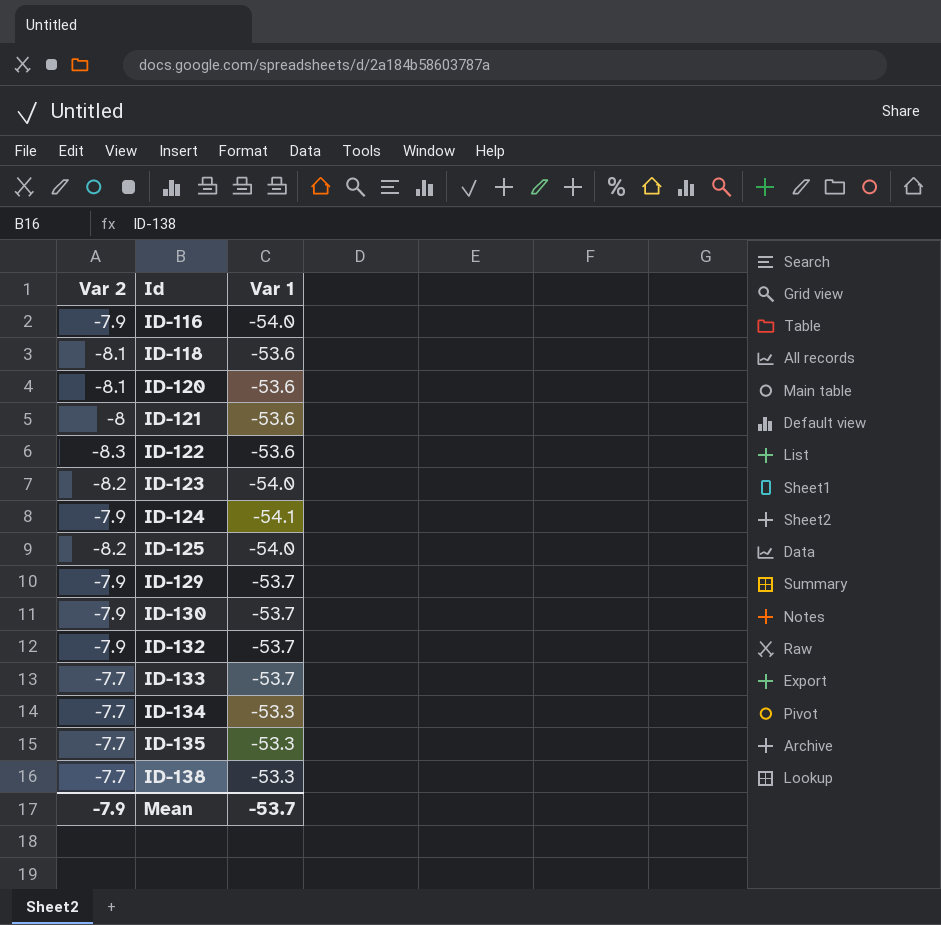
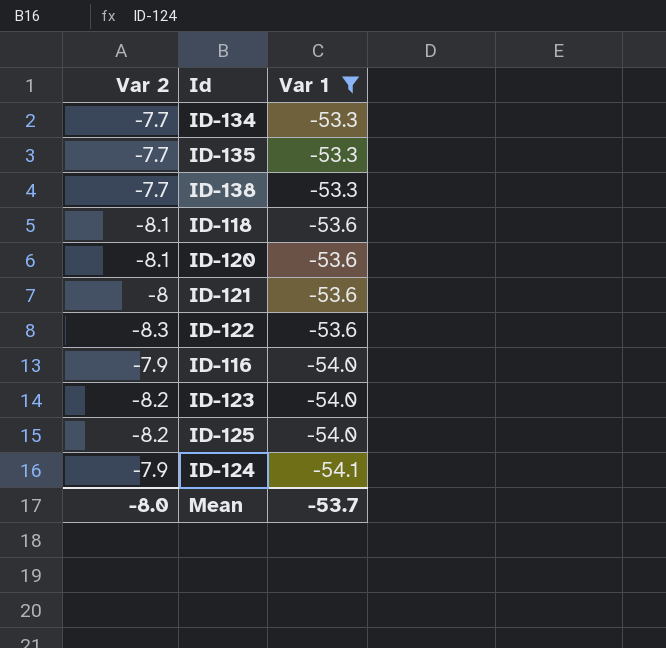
filter: none -> Var 1 != -53.7
row order: Id ascending -> Var 1 descending
Mean | Var 2: -7.9 -> -8.0

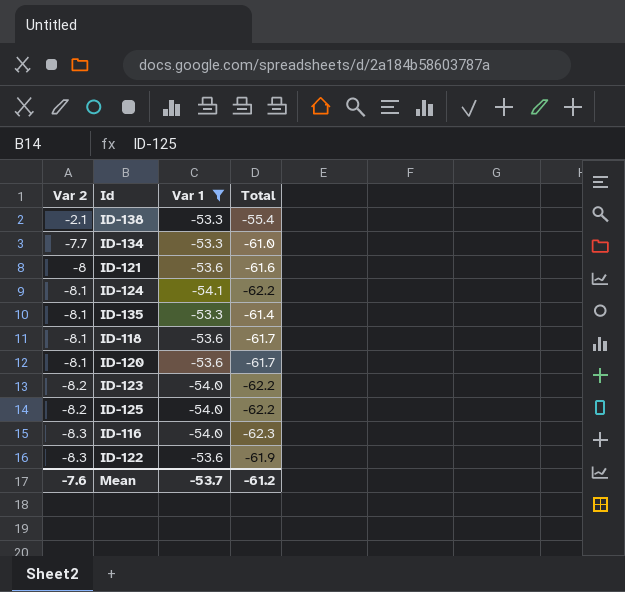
row order: Var 1 descending -> Var 2 descending
column Total | formula: none -> [Var 2] + [Var 1]
ID-138 | Var 2: -7.7 -> -2.1
ID-124 | Var 2: -7.9 -> -8.1
ID-135 | Var 2: -7.7 -> -8.1
ID-116 | Var 2: -7.9 -> -8.3
Mean | Var 2: -8.0 -> -7.6

